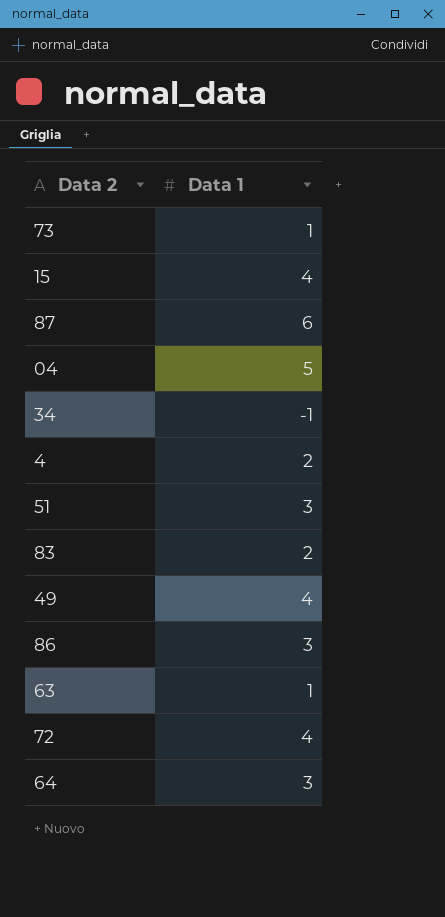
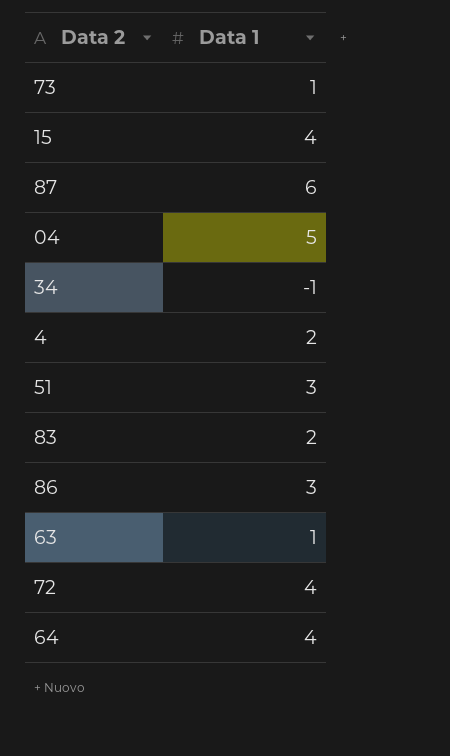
row 49: 4 -> none
64 | Data 1: 3 -> 4

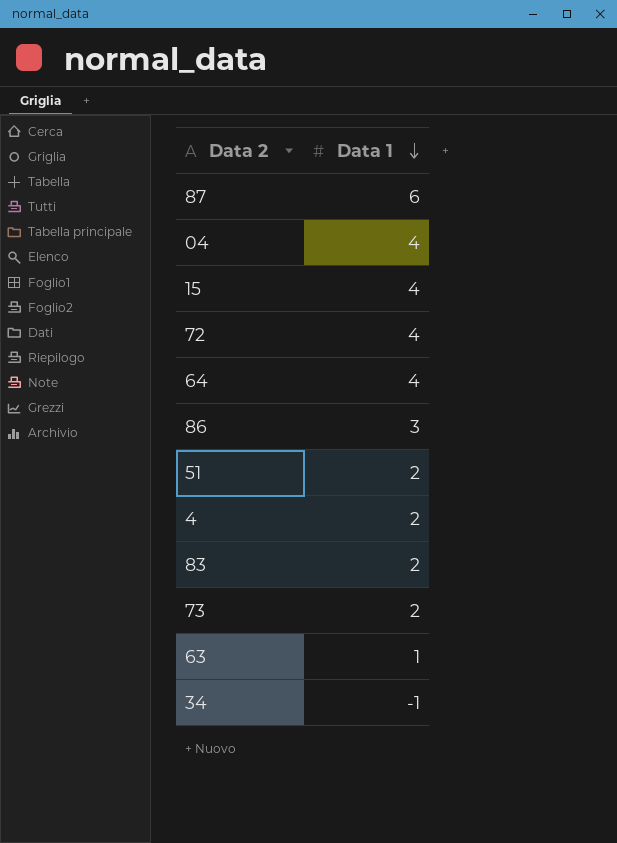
row order: none -> Data 1 descending
04 | Data 1: 5 -> 4
51 | Data 1: 3 -> 2
73 | Data 1: 1 -> 2

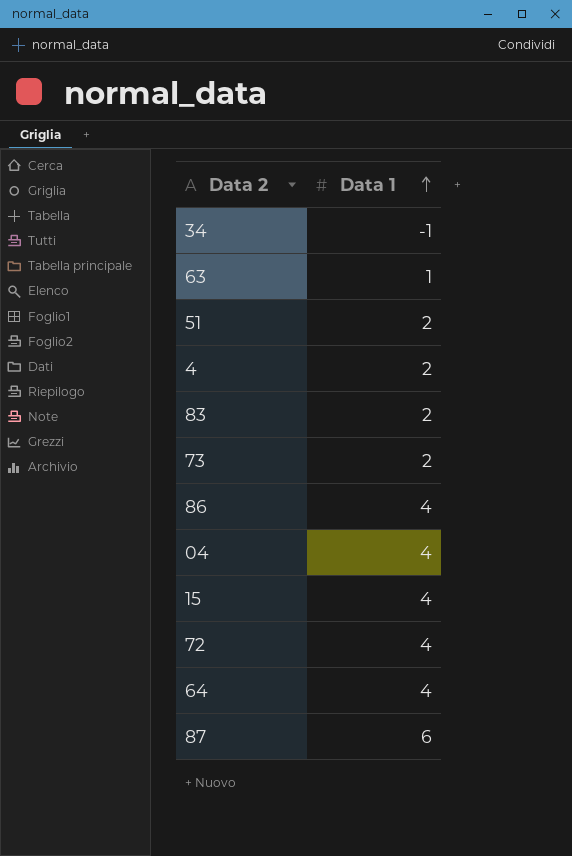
row order: Data 1 descending -> Data 1 ascending
86 | Data 1: 3 -> 4

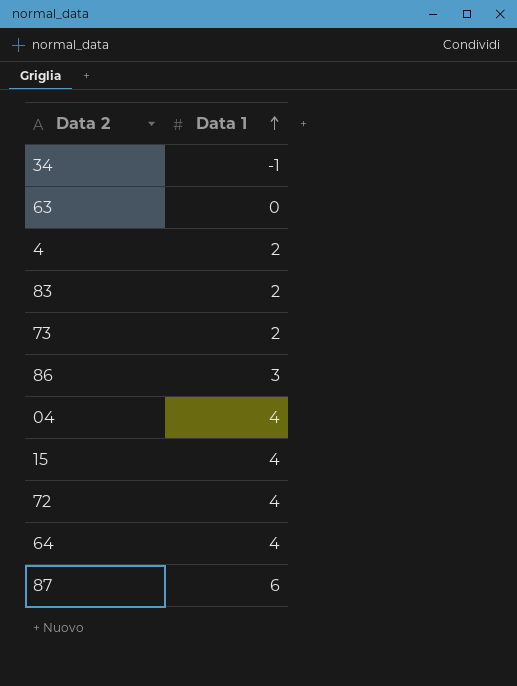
row 51: 2 -> none
63 | Data 1: 1 -> 0
86 | Data 1: 4 -> 3

